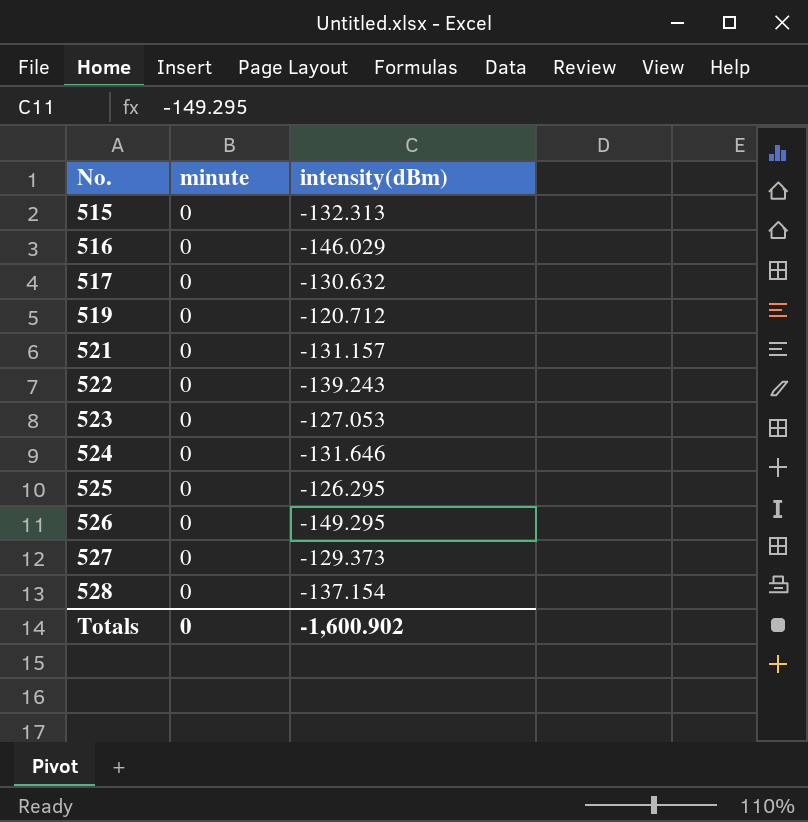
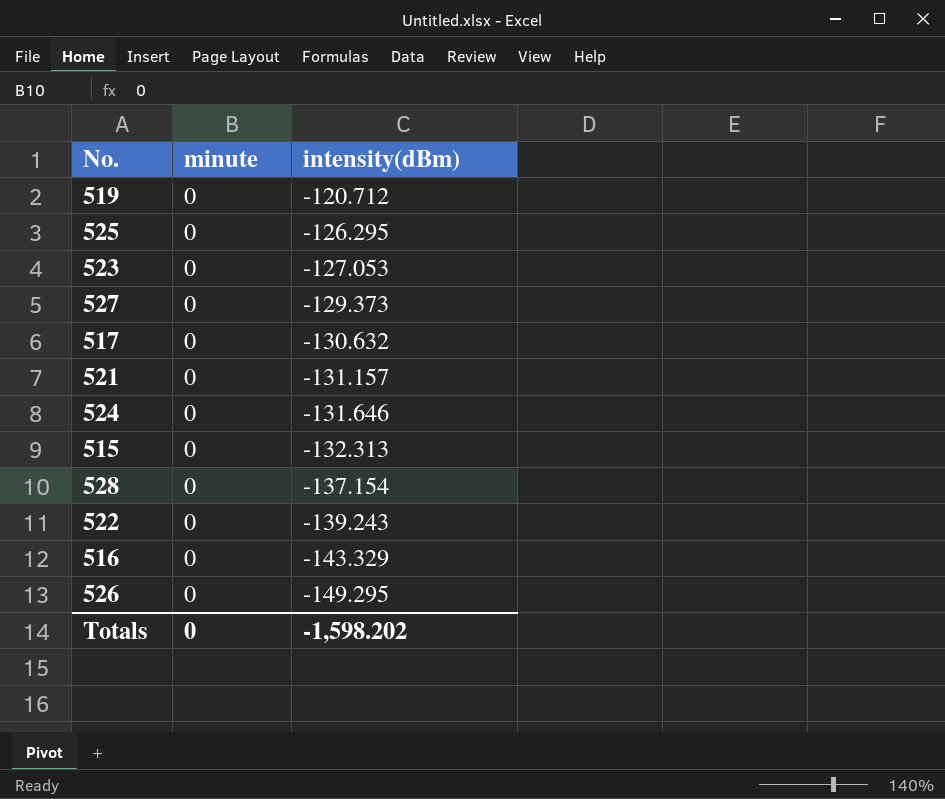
row order: No. ascending -> intensity(dBm) descending
516 | intensity(dBm): -146.029 -> -143.329
Totals | intensity(dBm): -1,600.902 -> -1,598.202

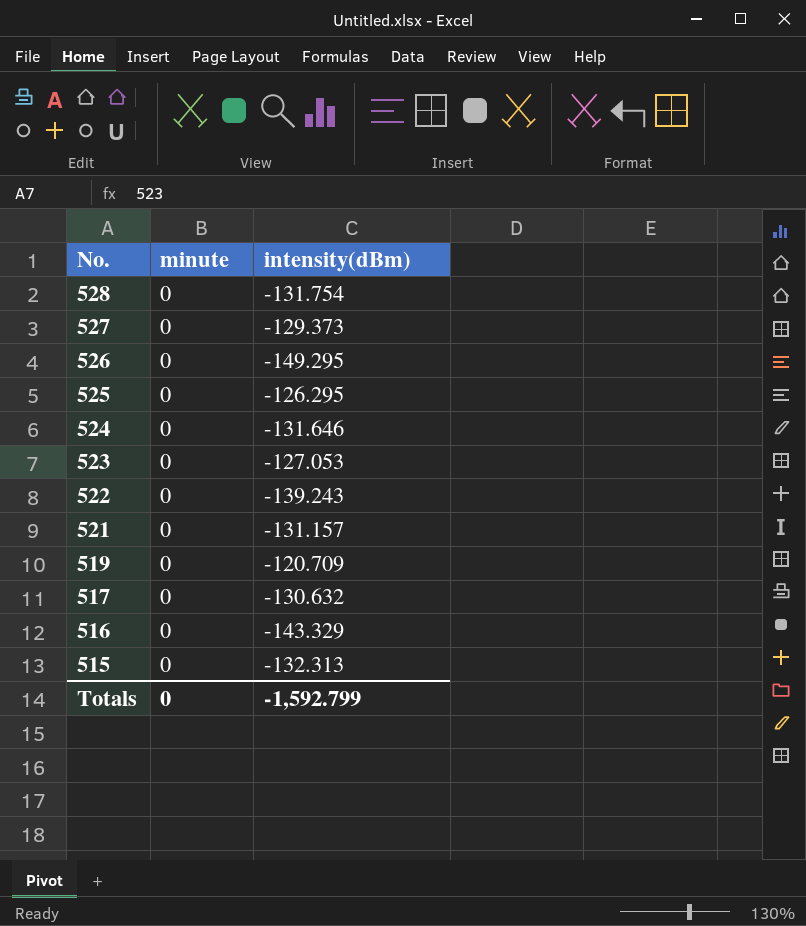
row order: intensity(dBm) descending -> No. descending
528 | intensity(dBm): -137.154 -> -131.754
519 | intensity(dBm): -120.712 -> -120.709
Totals | intensity(dBm): -1,598.202 -> -1,592.799

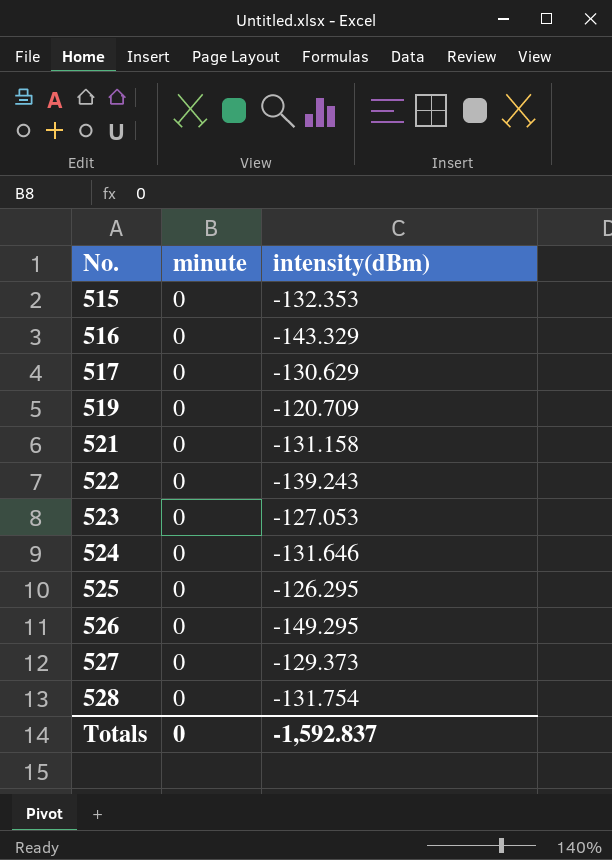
row order: No. descending -> No. ascending
515 | intensity(dBm): -132.313 -> -132.353
517 | intensity(dBm): -130.632 -> -130.629
521 | intensity(dBm): -131.157 -> -131.158
Totals | intensity(dBm): -1,592.799 -> -1,592.837

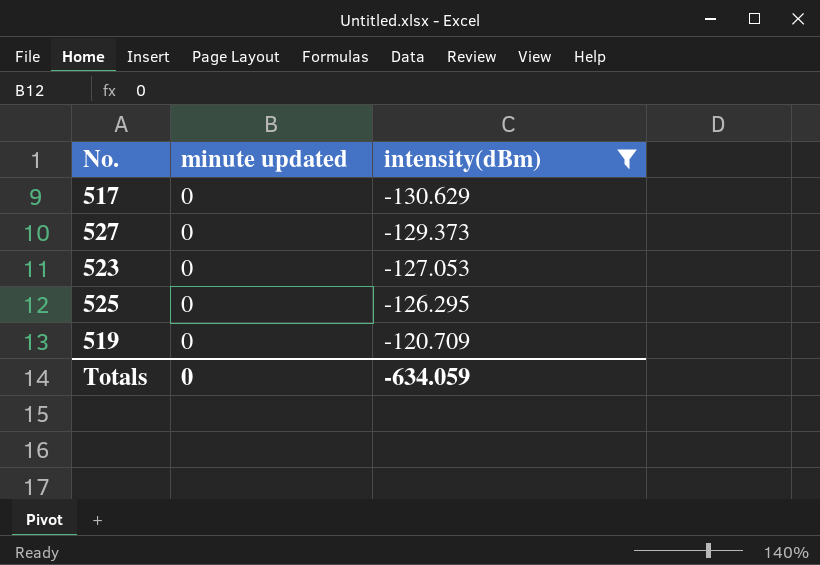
filter: none -> intensity(dBm) >= -130.629
row order: No. ascending -> intensity(dBm) ascending
column name: minute -> minute updated
Totals | intensity(dBm): -1,592.837 -> -634.059

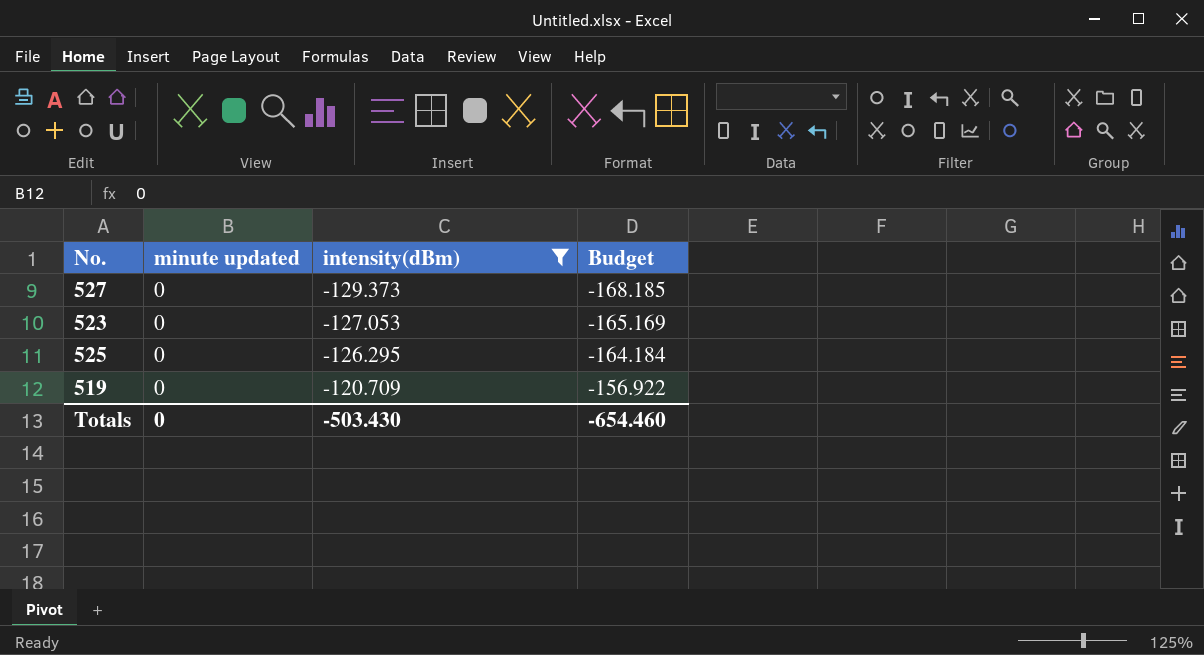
column Budget | formula: none -> [intensity(dBm)] * 1.3
row 517: 0 | -130.629 -> none
Totals | intensity(dBm): -634.059 -> -503.430

